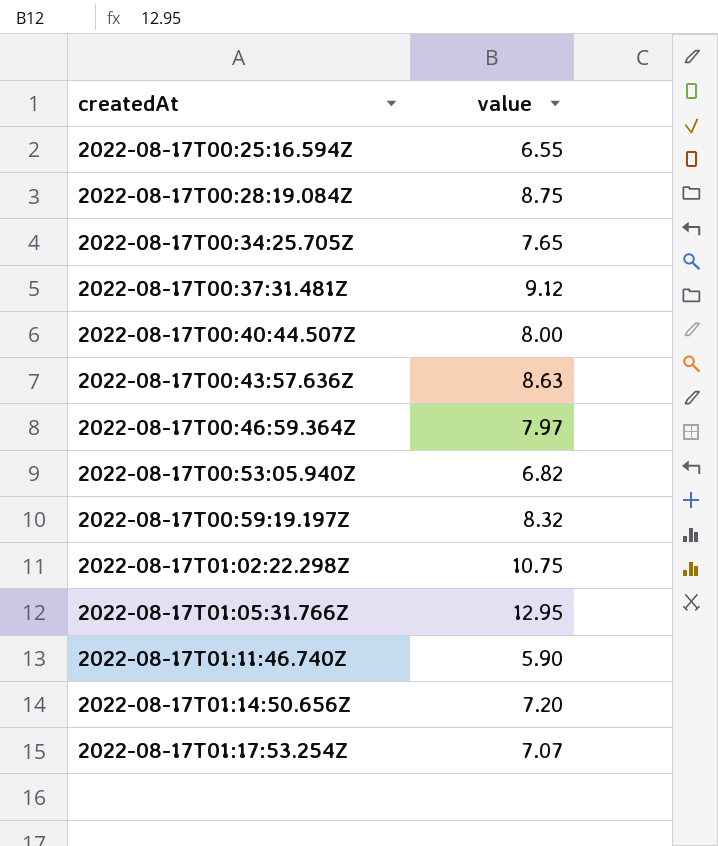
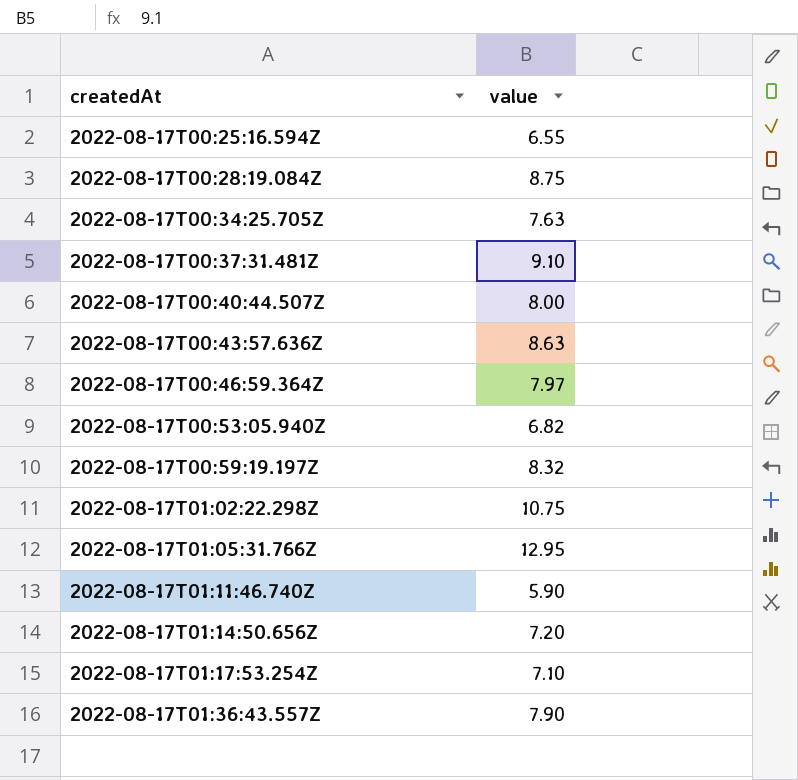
2022-08-17T00:34:25.705Z | value: 7.65 -> 7.63
2022-08-17T00:37:31.481Z | value: 9.12 -> 9.10
2022-08-17T01:17:53.254Z | value: 7.07 -> 7.10
row 2022-08-17T01:36:43.557Z: none -> 7.90

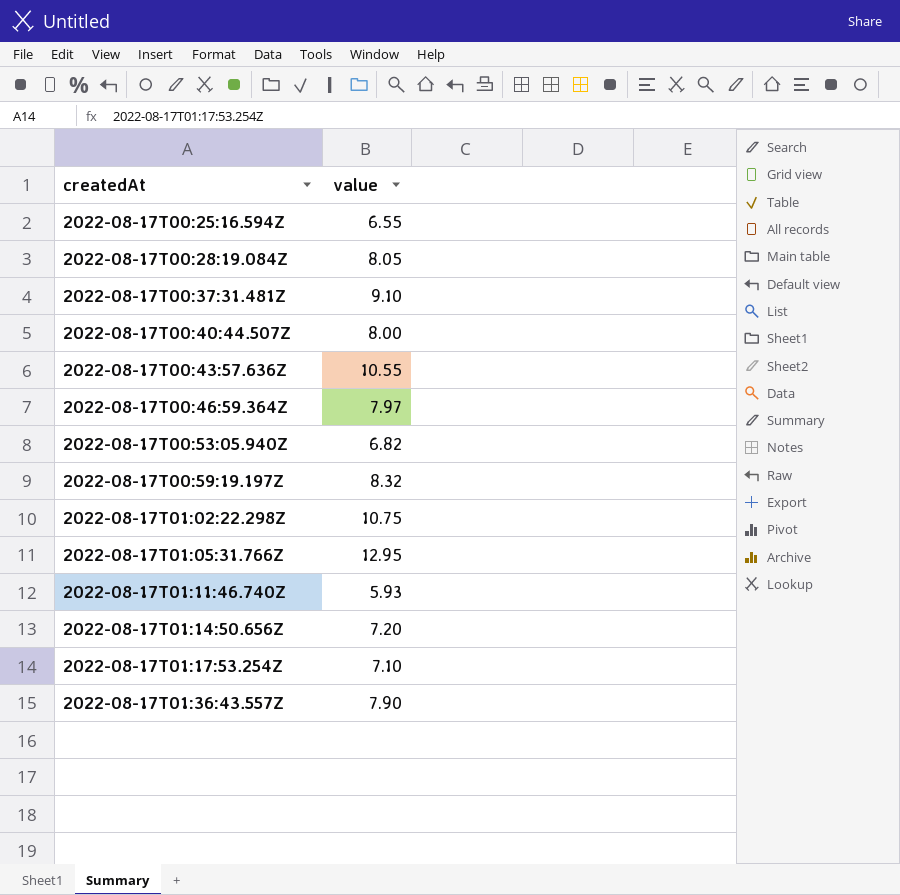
row 2022-08-17T00:34:25.705Z: 7.63 -> none
2022-08-17T00:28:19.084Z | value: 8.75 -> 8.05
2022-08-17T00:43:57.636Z | value: 8.63 -> 10.55
2022-08-17T01:11:46.740Z | value: 5.90 -> 5.93

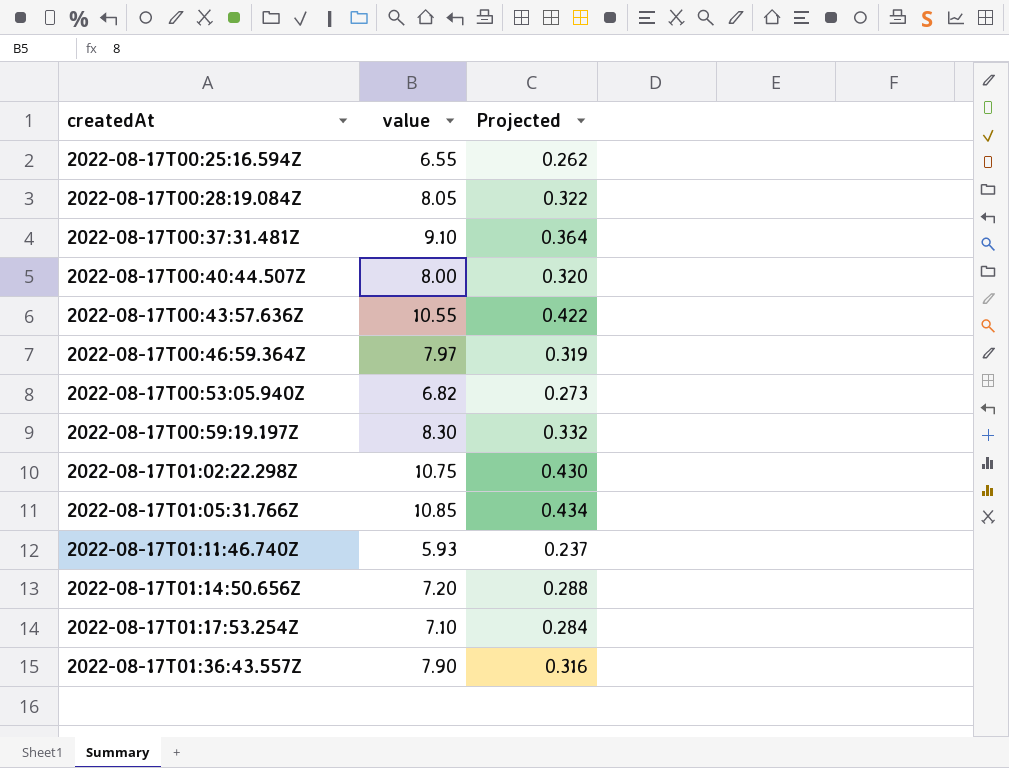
column Projected | formula: none -> [value] * 0.04
2022-08-17T00:59:19.197Z | value: 8.32 -> 8.30
2022-08-17T01:05:31.766Z | value: 12.95 -> 10.85

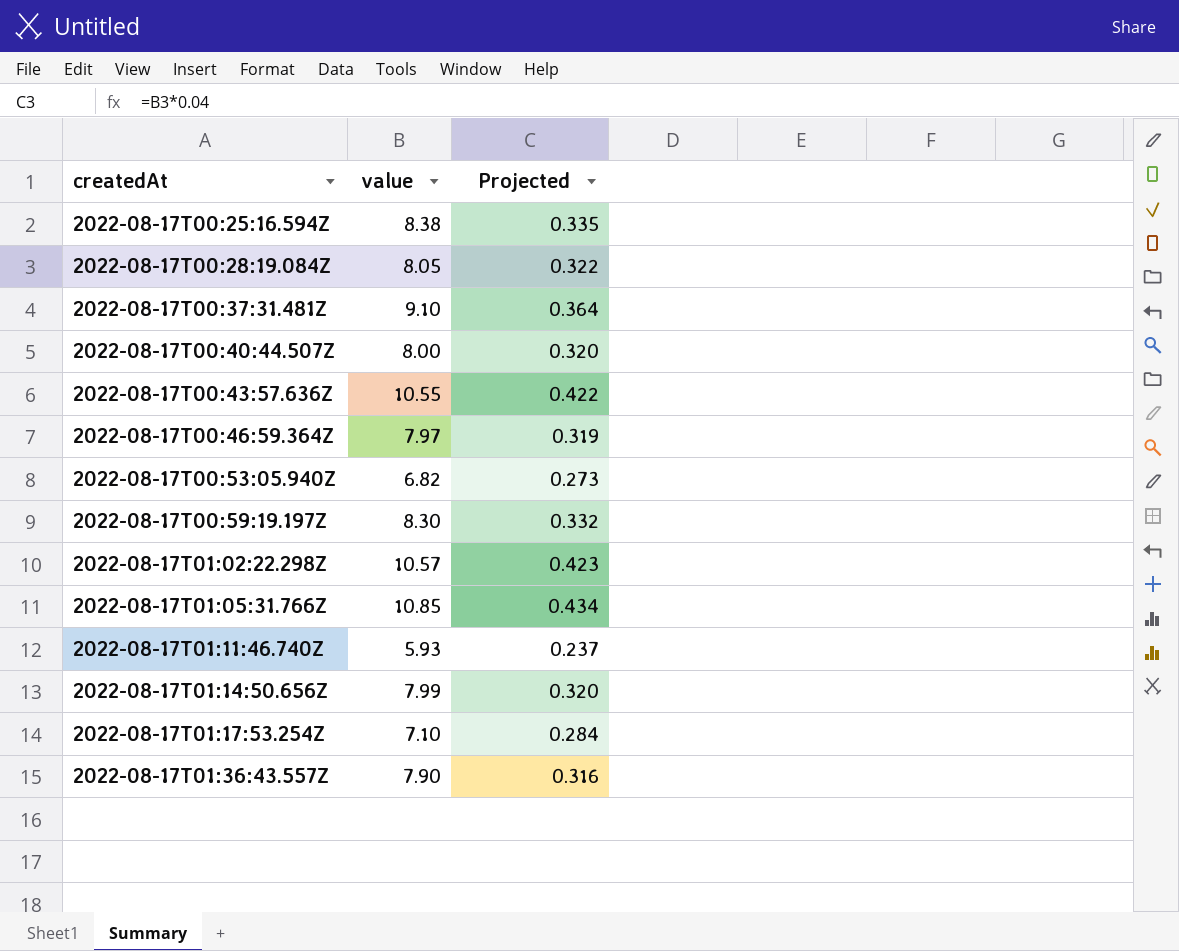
2022-08-17T00:25:16.594Z | value: 6.55 -> 8.38
2022-08-17T00:25:16.594Z | Projected: 0.262 -> 0.335
2022-08-17T01:02:22.298Z | value: 10.75 -> 10.57
2022-08-17T01:02:22.298Z | Projected: 0.430 -> 0.423
2022-08-17T01:14:50.656Z | value: 7.20 -> 7.99
2022-08-17T01:14:50.656Z | Projected: 0.288 -> 0.320

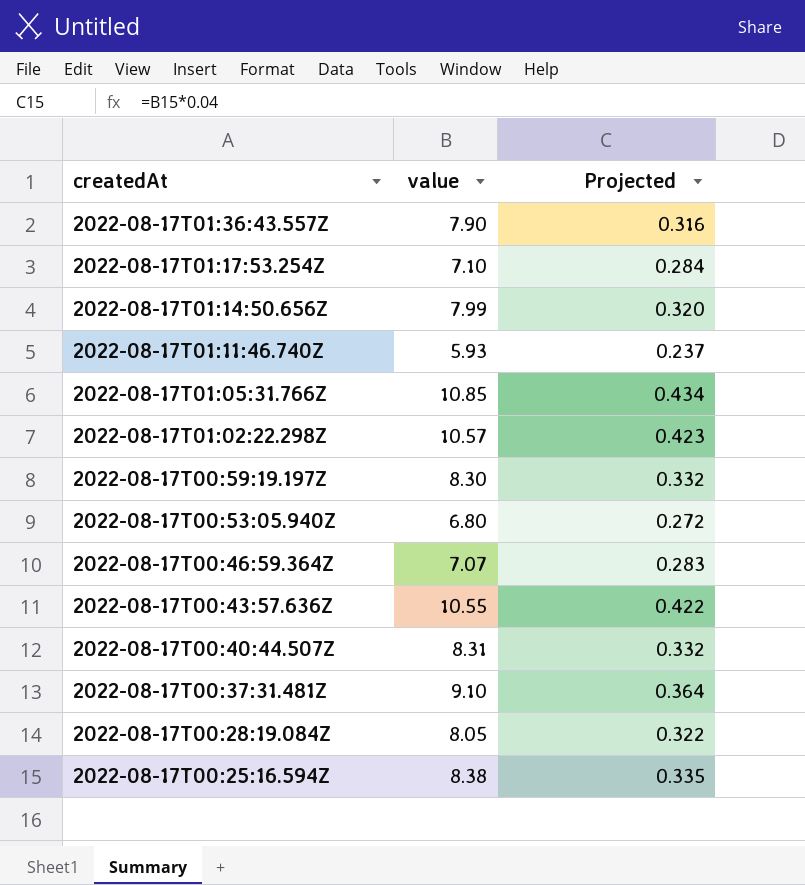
row order: createdAt ascending -> createdAt descending
2022-08-17T00:53:05.940Z | value: 6.82 -> 6.80
2022-08-17T00:53:05.940Z | Projected: 0.273 -> 0.272
2022-08-17T00:46:59.364Z | value: 7.97 -> 7.07
2022-08-17T00:46:59.364Z | Projected: 0.319 -> 0.283
2022-08-17T00:40:44.507Z | value: 8.00 -> 8.31
2022-08-17T00:40:44.507Z | Projected: 0.320 -> 0.332

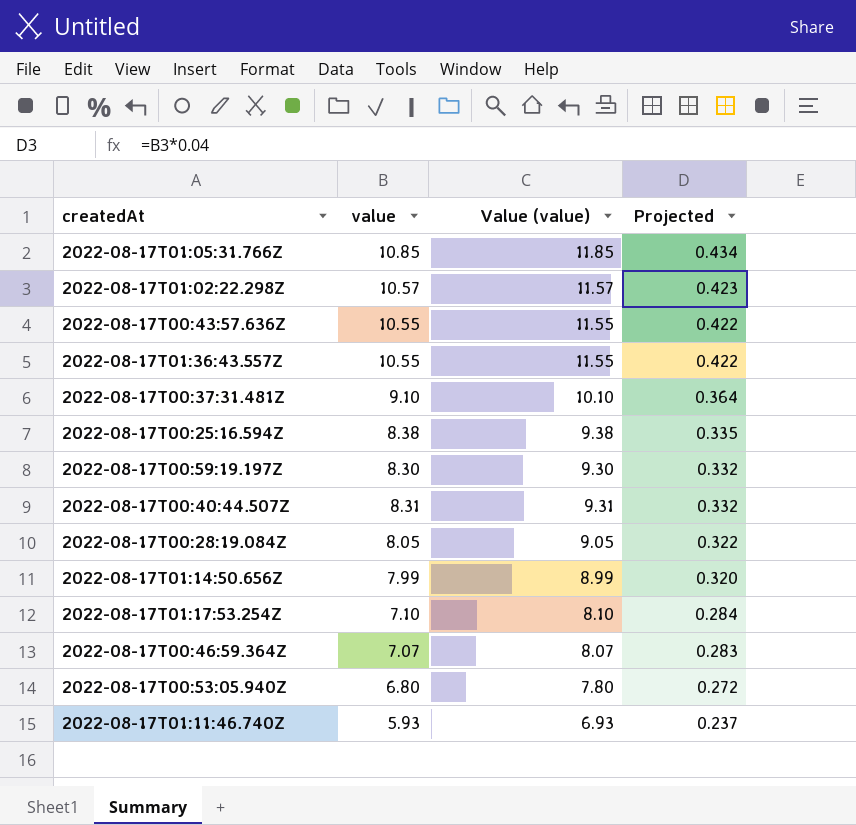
row order: createdAt descending -> Projected descending
column Value (value) | formula: none -> [value] + 1
2022-08-17T01:36:43.557Z | value: 7.90 -> 10.55
2022-08-17T01:36:43.557Z | Projected: 0.316 -> 0.422

